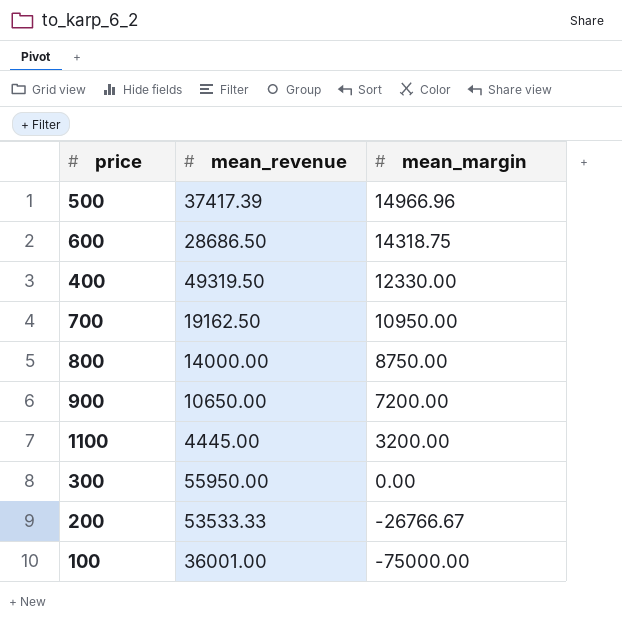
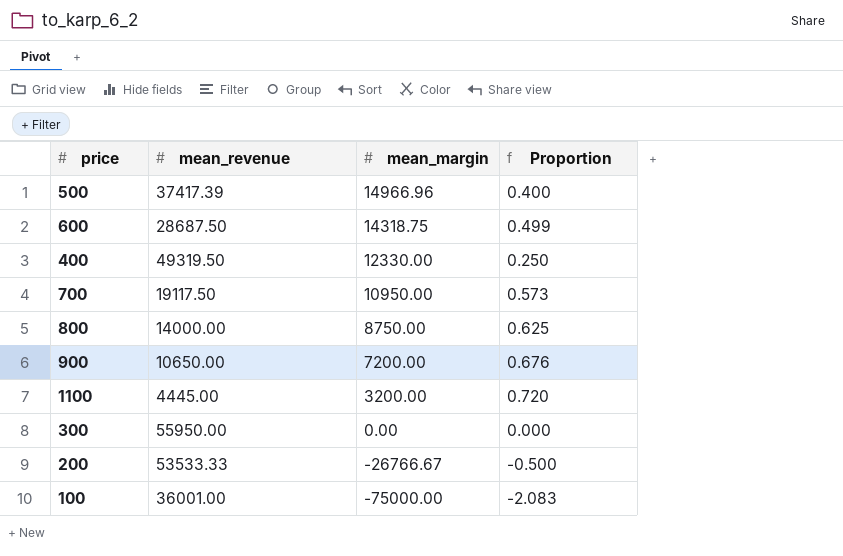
column Proportion | formula: none -> [mean_margin] / [mean_revenue]
600 | mean_revenue: 28686.50 -> 28687.50
700 | mean_revenue: 19162.50 -> 19117.50

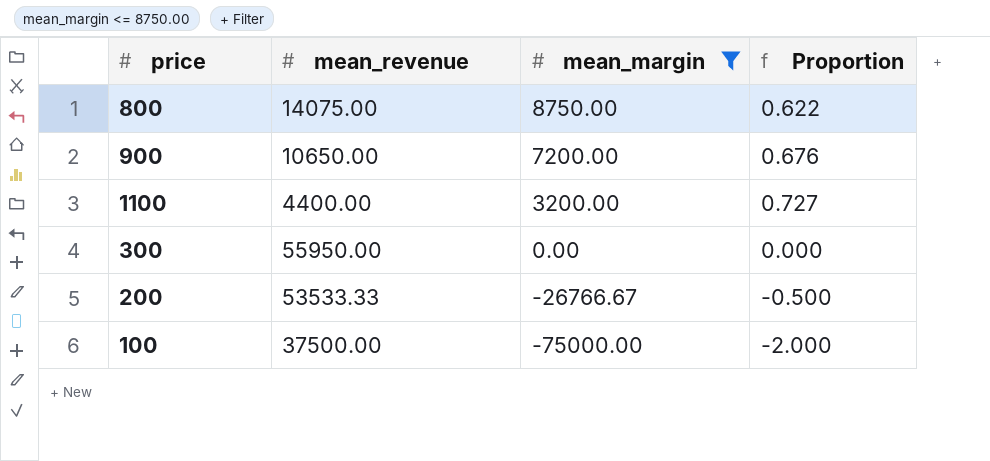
filter: none -> mean_margin <= 8750.00
800 | mean_revenue: 14000.00 -> 14075.00
800 | Proportion: 0.625 -> 0.622
1100 | mean_revenue: 4445.00 -> 4400.00
1100 | Proportion: 0.720 -> 0.727
100 | mean_revenue: 36001.00 -> 37500.00
100 | Proportion: -2.083 -> -2.000

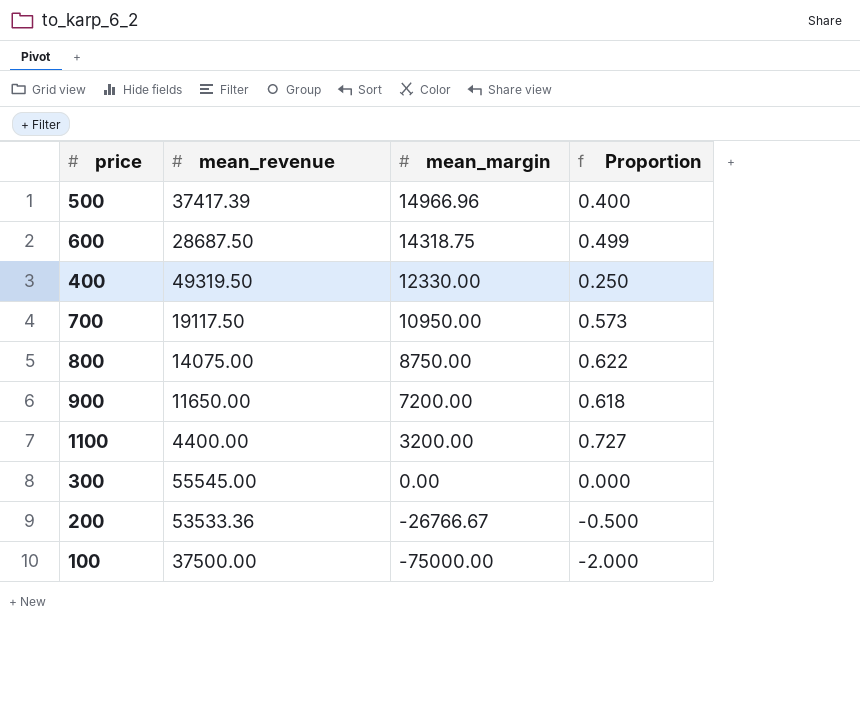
filter: mean_margin <= 8750.00 -> none
900 | mean_revenue: 10650.00 -> 11650.00
900 | Proportion: 0.676 -> 0.618
300 | mean_revenue: 55950.00 -> 55545.00
200 | mean_revenue: 53533.33 -> 53533.36

